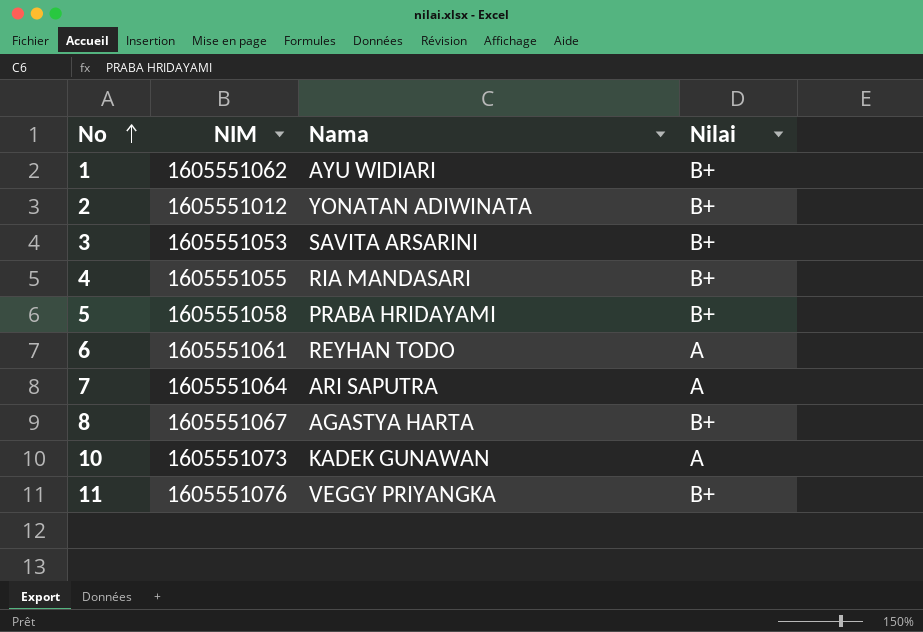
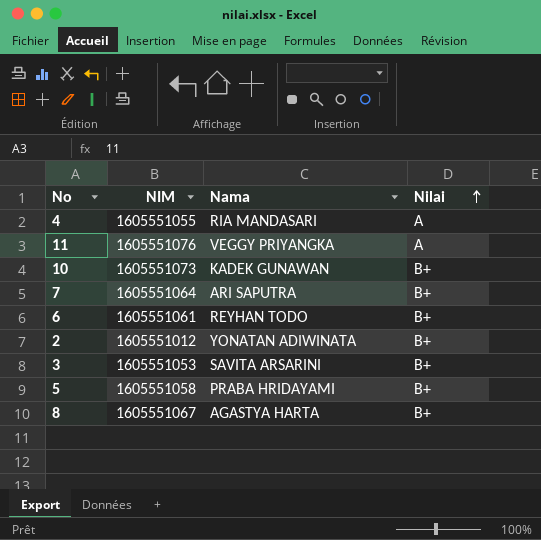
row order: No ascending -> Nilai ascending
row 1: 1605551062 | AYU WIDIARI | B+ -> none
4 | Nilai: B+ -> A
11 | Nilai: B+ -> A
10 | Nilai: A -> B+
7 | Nilai: A -> B+
6 | Nilai: A -> B+

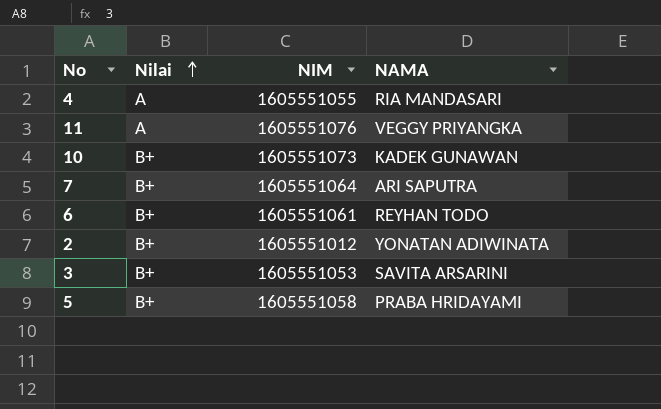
column Nilai | position: 4 -> 2
column name: Nama -> NAMA
row 8: 1605551067 | AGASTYA HARTA | B+ -> none

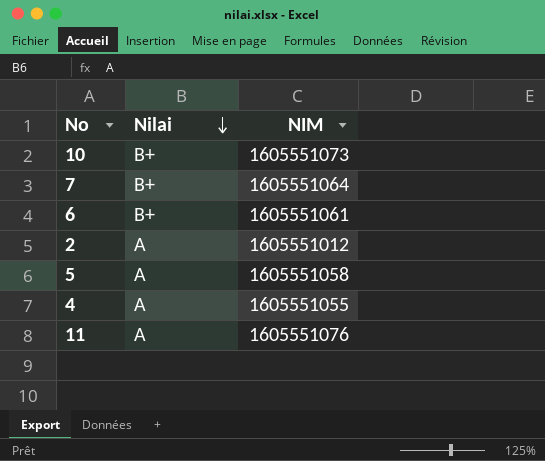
row order: Nilai ascending -> Nilai descending
column NAMA | position: 4 -> none
row 3: B+ | 1605551053 | SAVITA ARSARINI -> none
2 | Nilai: B+ -> A
5 | Nilai: B+ -> A

